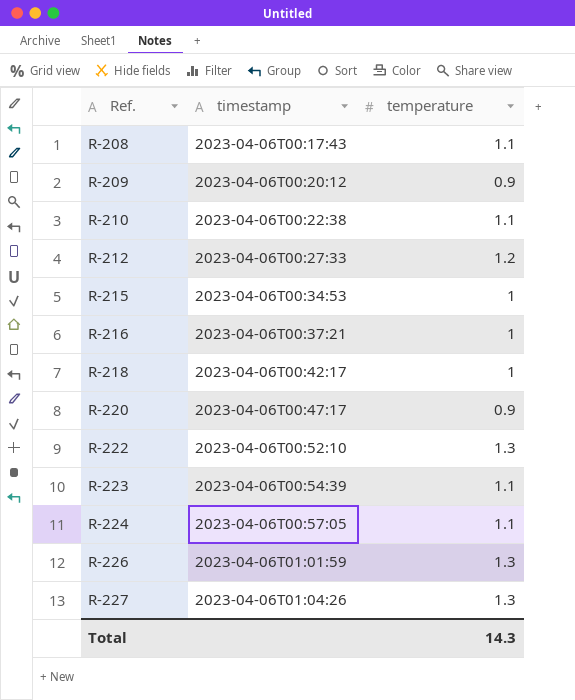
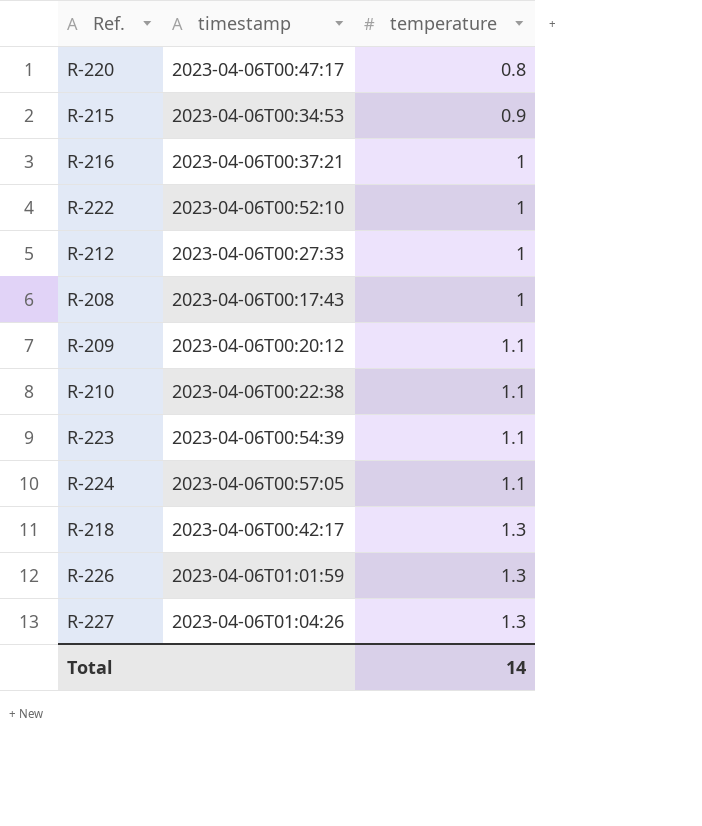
row order: Ref. ascending -> temperature ascending
R-220 | temperature: 0.9 -> 0.8
R-215 | temperature: 1 -> 0.9
R-222 | temperature: 1.3 -> 1
R-212 | temperature: 1.2 -> 1
R-208 | temperature: 1.1 -> 1
R-209 | temperature: 0.9 -> 1.1
R-218 | temperature: 1 -> 1.3
Total | temperature: 14.3 -> 14

